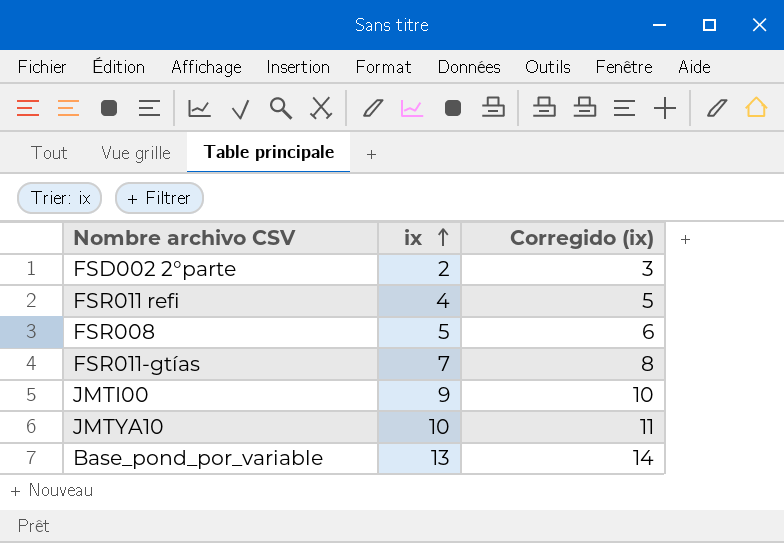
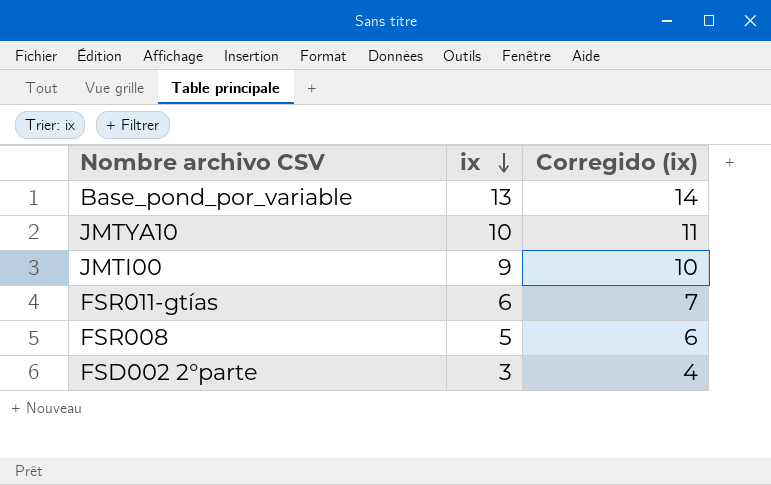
row order: ix ascending -> ix descending
row FSR011 refi: 4 | 5 -> none
FSR011-gtías | ix: 7 -> 6
FSR011-gtías | Corregido (ix): 8 -> 7
FSD002 2°parte | ix: 2 -> 3
FSD002 2°parte | Corregido (ix): 3 -> 4

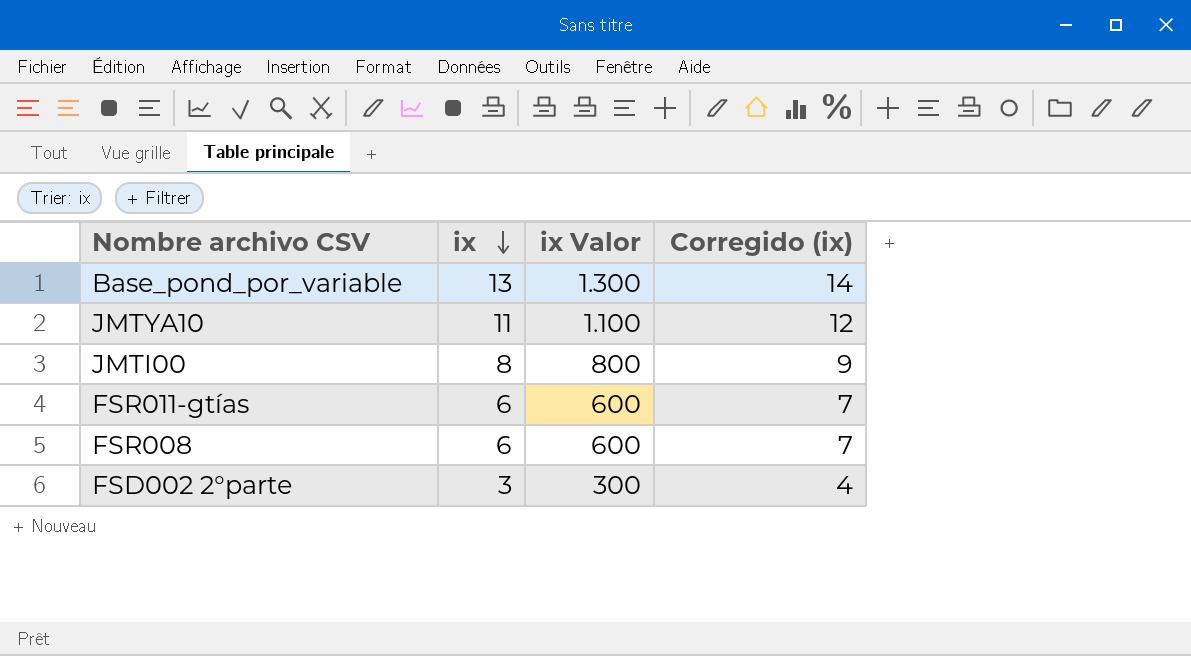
column ix Valor | formula: none -> [ix] * 100
JMTYA10 | ix: 10 -> 11
JMTYA10 | Corregido (ix): 11 -> 12
JMTI00 | ix: 9 -> 8
JMTI00 | Corregido (ix): 10 -> 9
FSR008 | ix: 5 -> 6
FSR008 | Corregido (ix): 6 -> 7

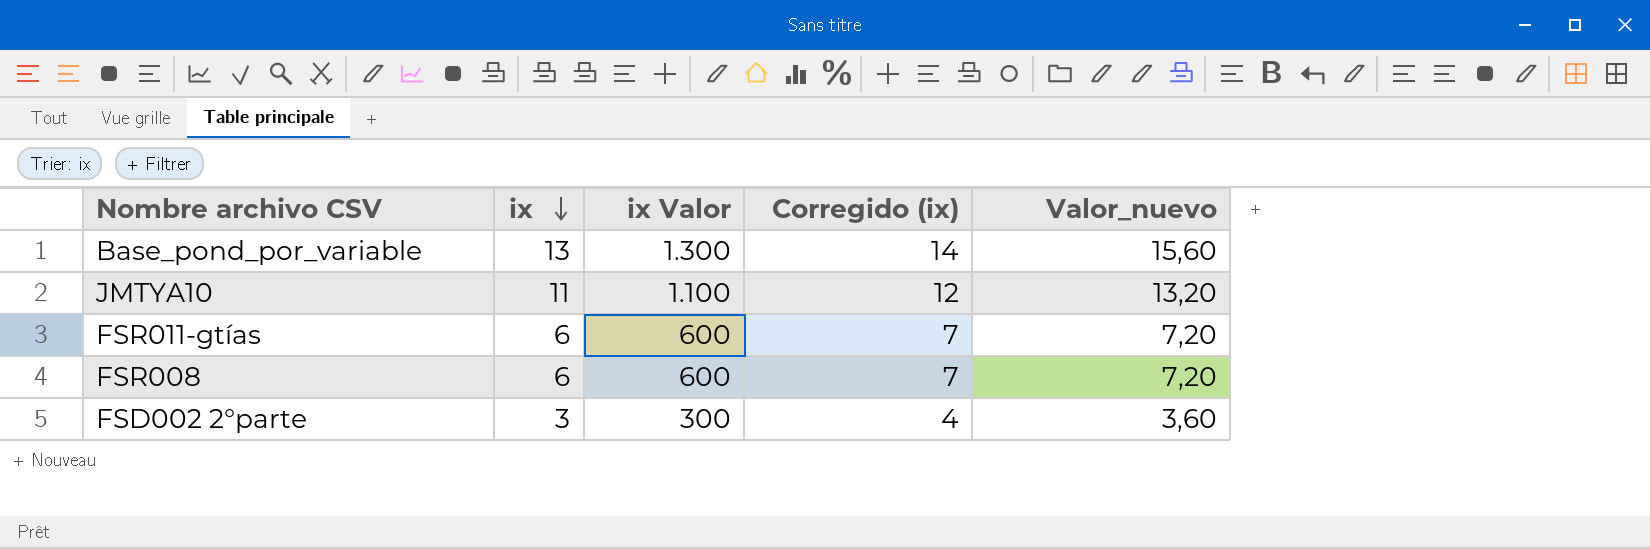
column Valor_nuevo | formula: none -> [ix] * 1,2
row JMTI00: 8 | 800 | 9 -> none

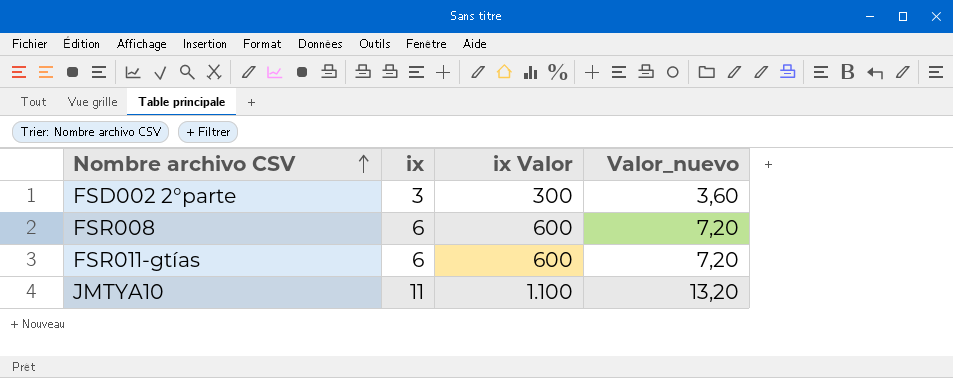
row order: ix descending -> Nombre archivo CSV ascending
column Corregido (ix) | formula: [ix] + 1 -> none
row Base_pond_por_variable: 13 | 1.300 | 14 | 15,60 -> none

